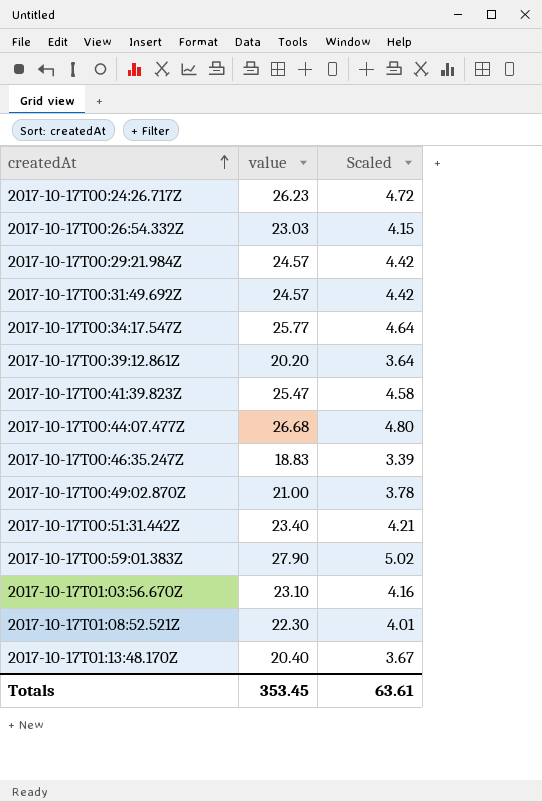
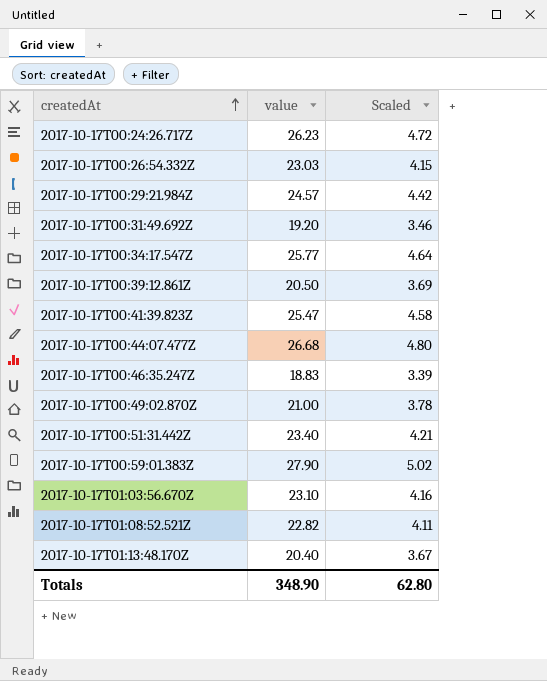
2017-10-17T00:31:49.692Z | value: 24.57 -> 19.20
2017-10-17T00:31:49.692Z | Scaled: 4.42 -> 3.46
2017-10-17T00:39:12.861Z | value: 20.20 -> 20.50
2017-10-17T00:39:12.861Z | Scaled: 3.64 -> 3.69
2017-10-17T01:08:52.521Z | value: 22.30 -> 22.82
2017-10-17T01:08:52.521Z | Scaled: 4.01 -> 4.11
Totals | value: 353.45 -> 348.90
Totals | Scaled: 63.61 -> 62.80

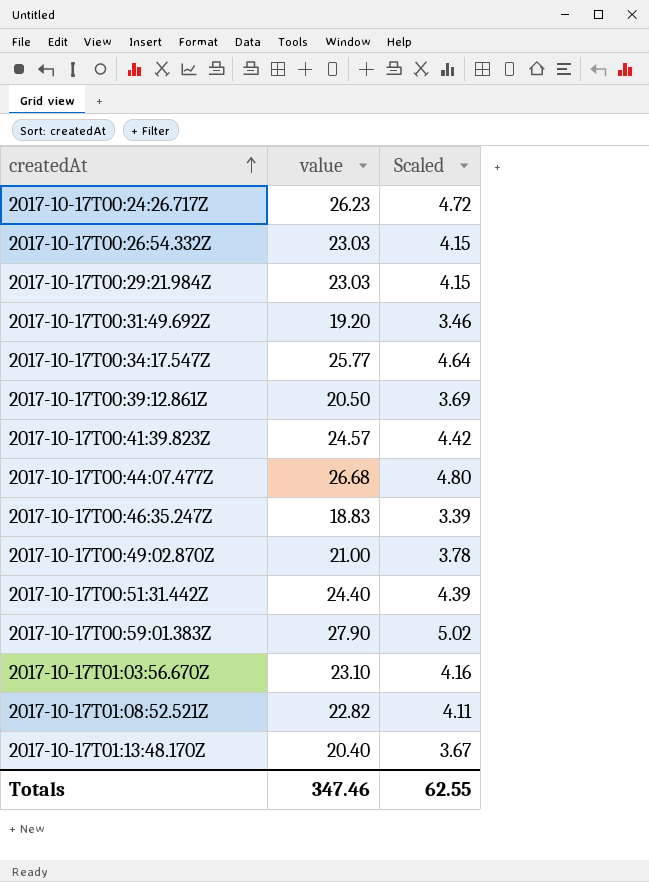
2017-10-17T00:29:21.984Z | value: 24.57 -> 23.03
2017-10-17T00:29:21.984Z | Scaled: 4.42 -> 4.15
2017-10-17T00:41:39.823Z | value: 25.47 -> 24.57
2017-10-17T00:41:39.823Z | Scaled: 4.58 -> 4.42
2017-10-17T00:51:31.442Z | value: 23.40 -> 24.40
2017-10-17T00:51:31.442Z | Scaled: 4.21 -> 4.39
Totals | value: 348.90 -> 347.46
Totals | Scaled: 62.80 -> 62.55

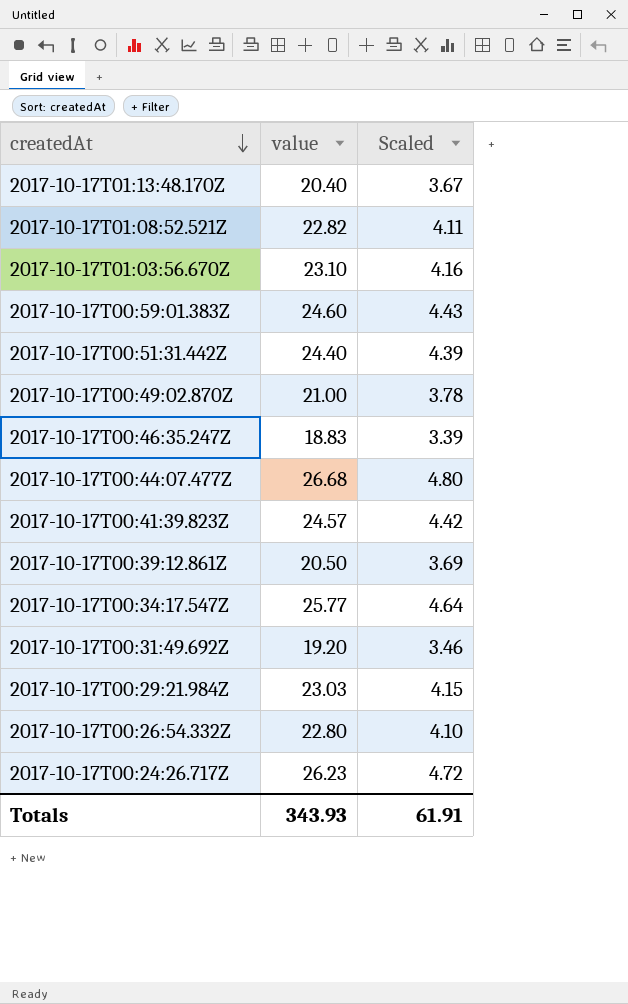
row order: createdAt ascending -> createdAt descending
2017-10-17T00:59:01.383Z | value: 27.90 -> 24.60
2017-10-17T00:59:01.383Z | Scaled: 5.02 -> 4.43
2017-10-17T00:26:54.332Z | value: 23.03 -> 22.80
2017-10-17T00:26:54.332Z | Scaled: 4.15 -> 4.10
Totals | value: 347.46 -> 343.93
Totals | Scaled: 62.55 -> 61.91

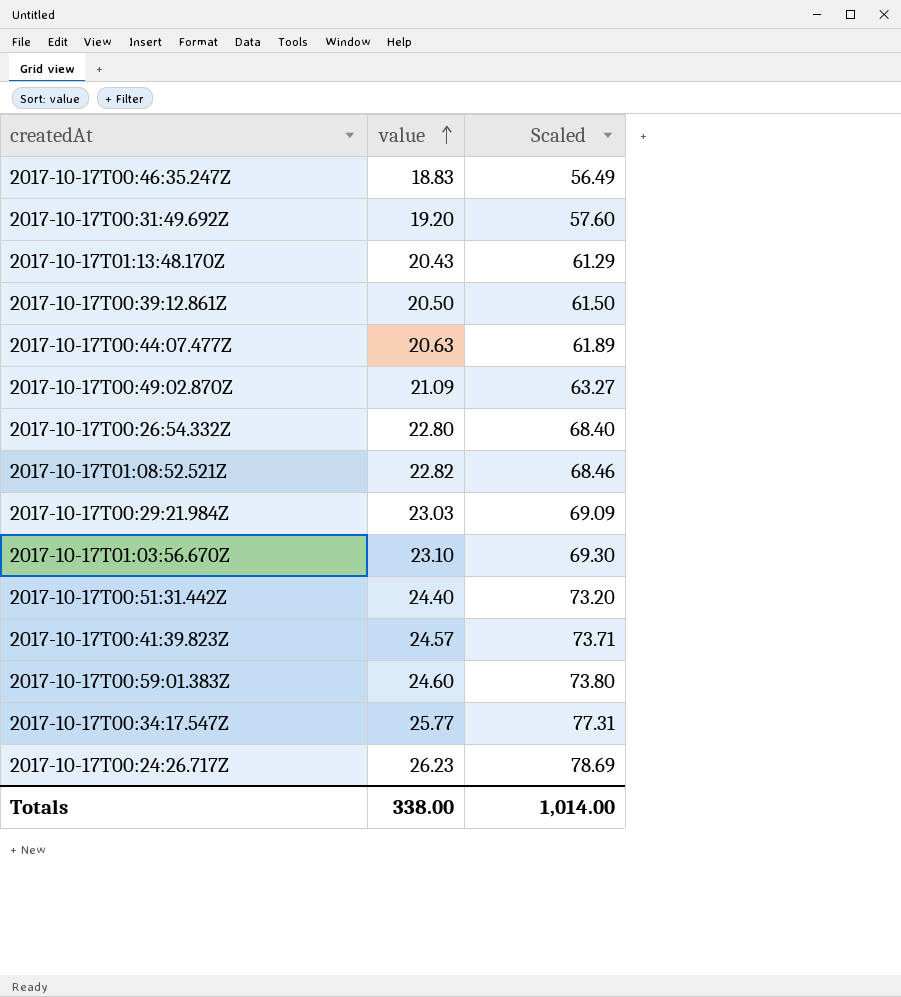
row order: createdAt descending -> value ascending
column Scaled | formula: [value] * 0.18 -> [value] * 3
2017-10-17T01:13:48.170Z | value: 20.40 -> 20.43
2017-10-17T00:44:07.477Z | value: 26.68 -> 20.63
2017-10-17T00:49:02.870Z | value: 21.00 -> 21.09
Totals | value: 343.93 -> 338.00
Totals | Scaled: 61.91 -> 1,014.00

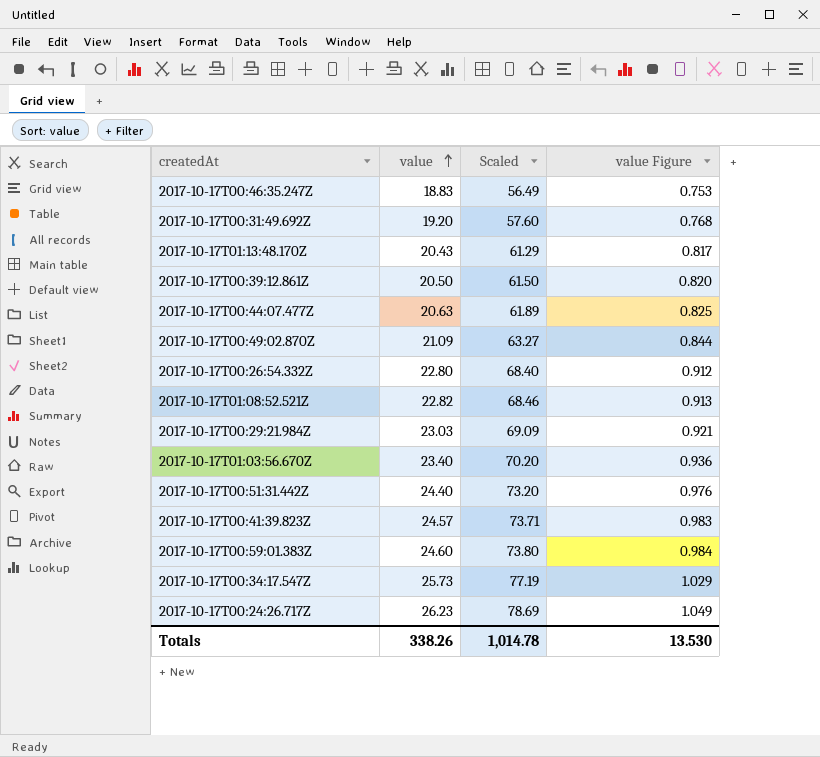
column value Figure | formula: none -> [value] * 0.04
2017-10-17T01:03:56.670Z | value: 23.10 -> 23.40
2017-10-17T01:03:56.670Z | Scaled: 69.30 -> 70.20
2017-10-17T00:34:17.547Z | value: 25.77 -> 25.73
2017-10-17T00:34:17.547Z | Scaled: 77.31 -> 77.19
Totals | value: 338.00 -> 338.26
Totals | Scaled: 1,014.00 -> 1,014.78

